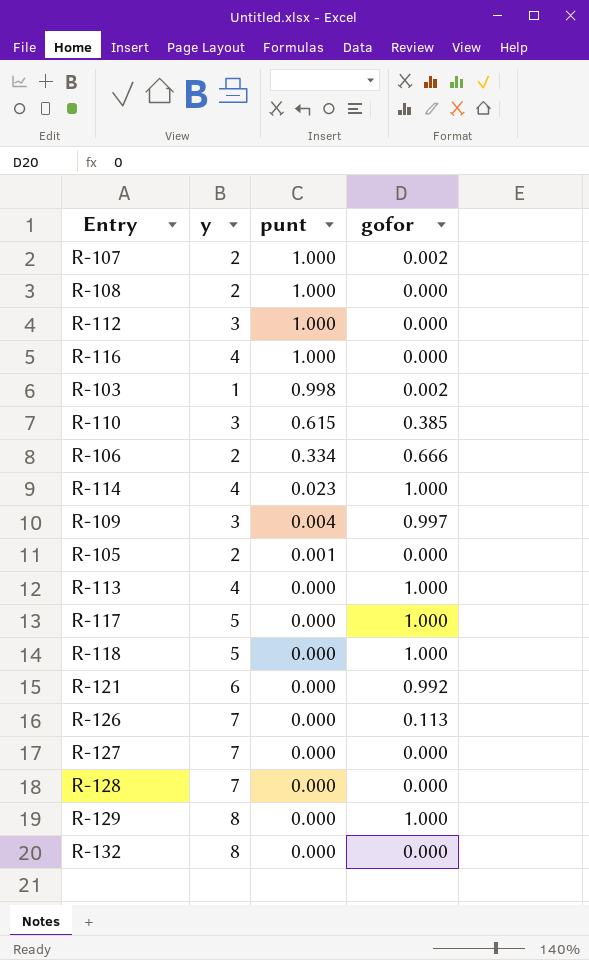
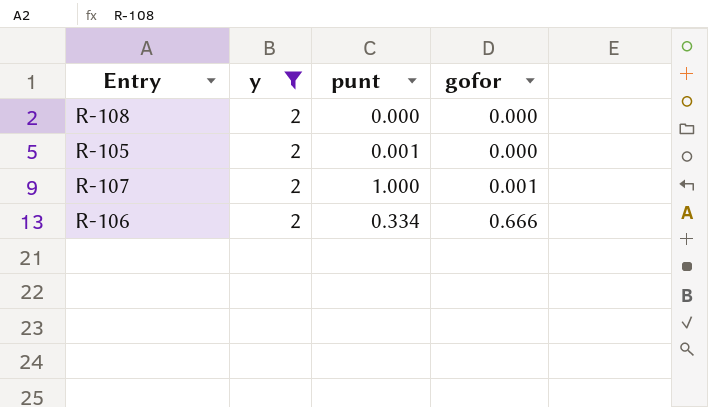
filter: none -> y = 2
row order: punt descending -> gofor ascending
R-108 | punt: 1.000 -> 0.000
R-107 | gofor: 0.002 -> 0.001

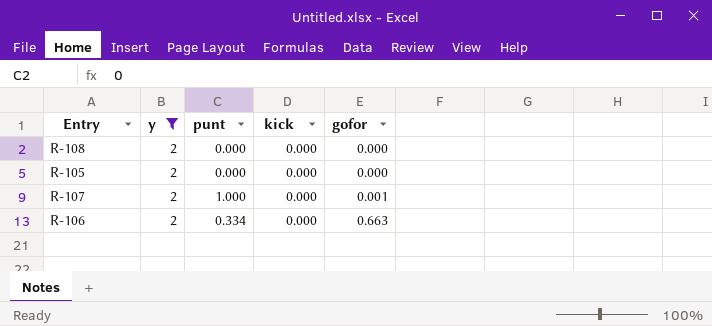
column kick | position: none -> 4
R-105 | punt: 0.001 -> 0.000
R-106 | gofor: 0.666 -> 0.663

